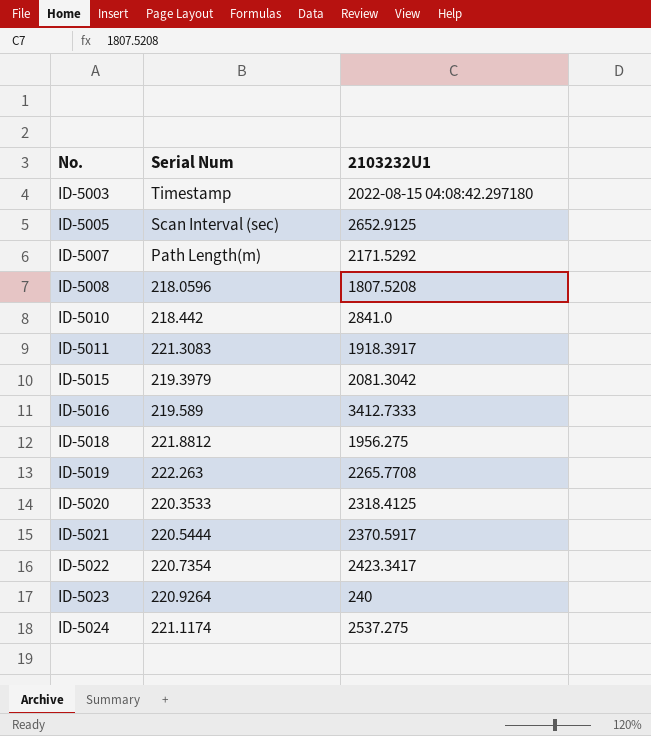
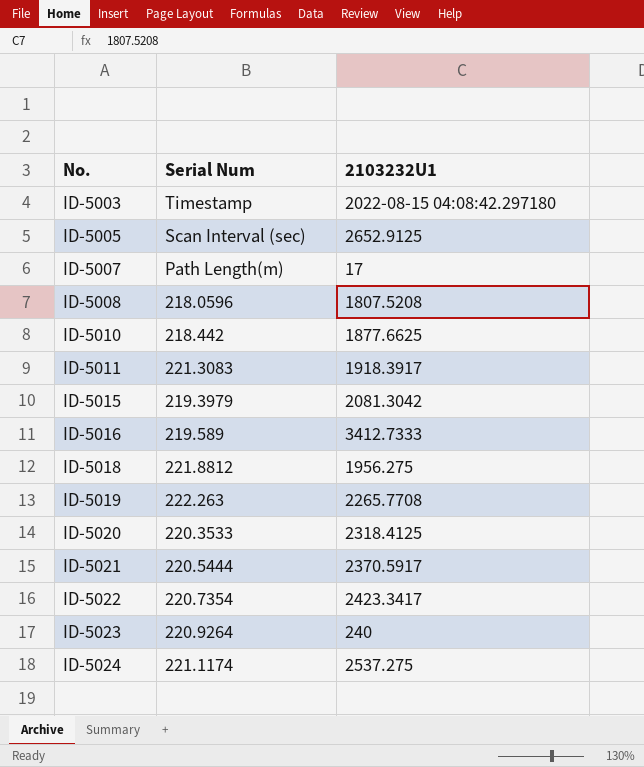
ID-5007 | 2103232U1: 2171.5292 -> 17
ID-5010 | 2103232U1: 2841.0 -> 1877.6625

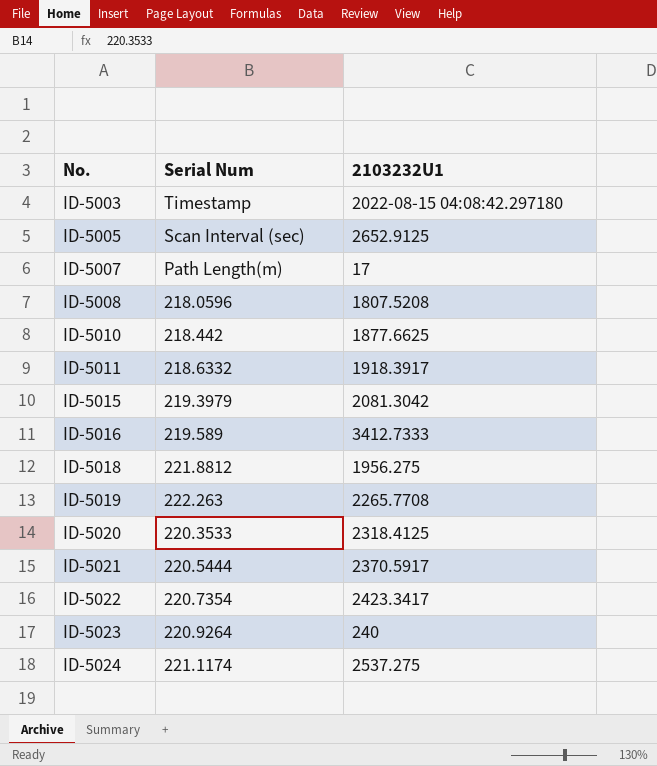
ID-5011 | Serial Num: 221.3083 -> 218.6332

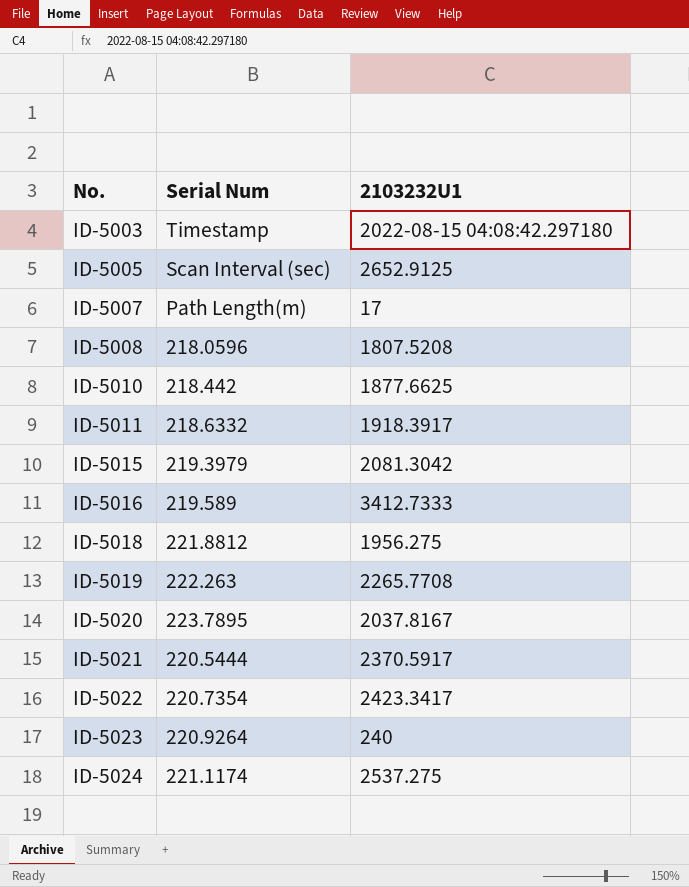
ID-5020 | Serial Num: 220.3533 -> 223.7895
ID-5020 | 2103232U1: 2318.4125 -> 2037.8167

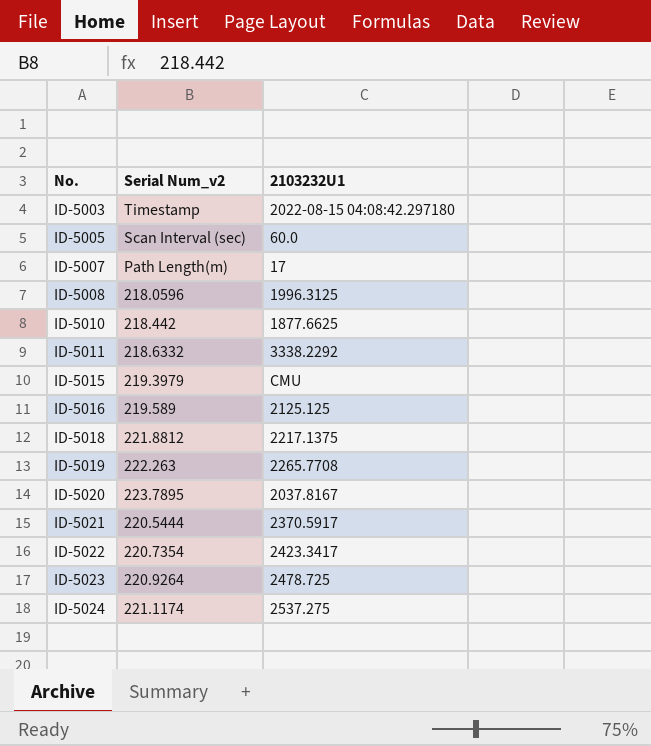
column name: Serial Num -> Serial Num_v2
ID-5005 | 2103232U1: 2652.9125 -> 60.0
ID-5008 | 2103232U1: 1807.5208 -> 1996.3125
ID-5011 | 2103232U1: 1918.3917 -> 3338.2292
ID-5015 | 2103232U1: 2081.3042 -> CMU
ID-5016 | 2103232U1: 3412.7333 -> 2125.125
ID-5018 | 2103232U1: 1956.275 -> 2217.1375
ID-5023 | 2103232U1: 240 -> 2478.725

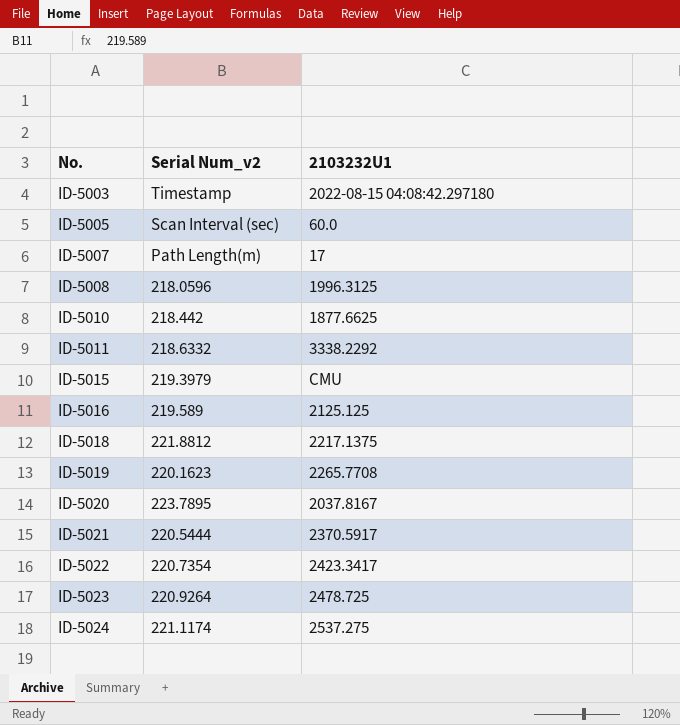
ID-5019 | Serial Num_v2: 222.263 -> 220.1623

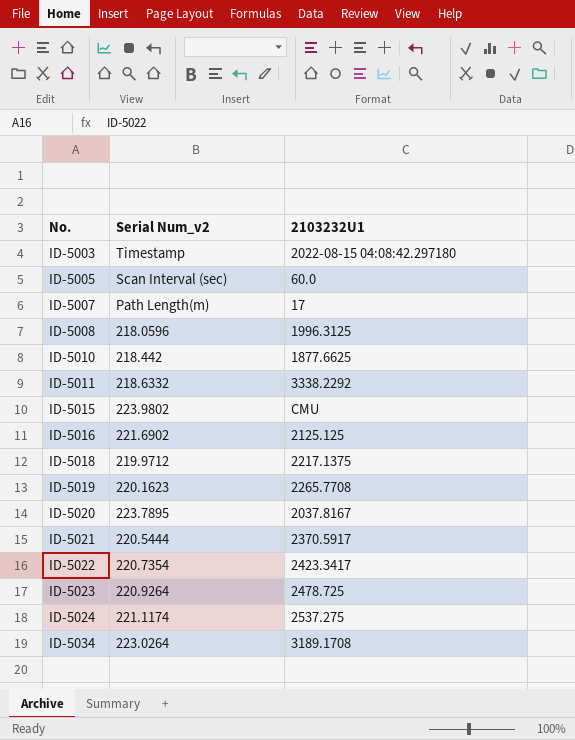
ID-5015 | Serial Num_v2: 219.3979 -> 223.9802
ID-5016 | Serial Num_v2: 219.589 -> 221.6902
ID-5018 | Serial Num_v2: 221.8812 -> 219.9712
row ID-5034: none -> 223.0264 | 3189.1708

